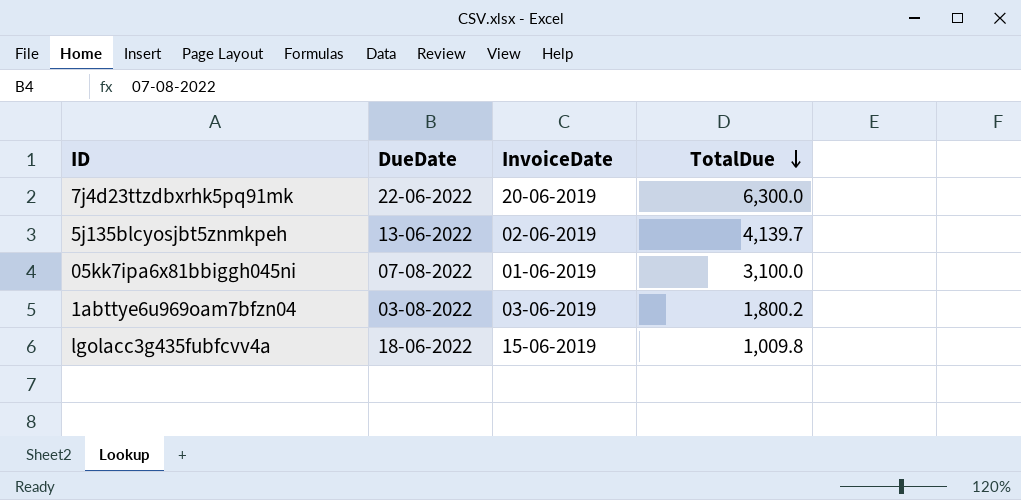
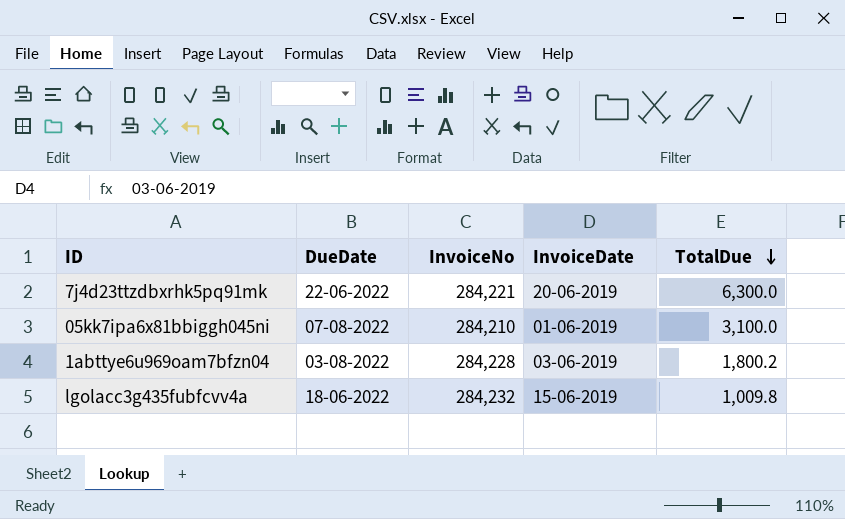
column InvoiceNo | position: none -> 3
row 5j135blcyosjbt5znmkpeh: 13-06-2022 | 02-06-2019 | 4,139.7 -> none

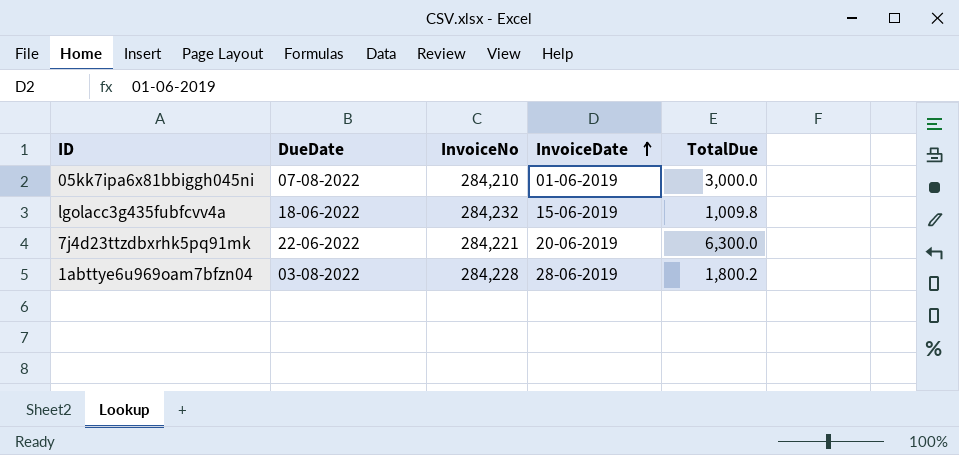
row order: TotalDue descending -> InvoiceDate ascending
05kk7ipa6x81bbiggh045ni | TotalDue: 3,100.0 -> 3,000.0
1abttye6u969oam7bfzn04 | InvoiceDate: 03-06-2019 -> 28-06-2019

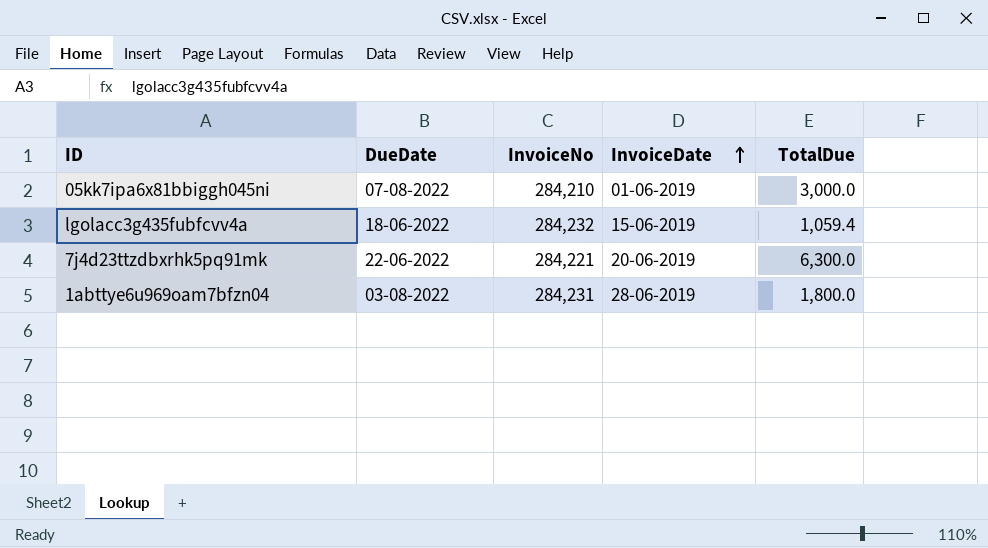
lgolacc3g435fubfcvv4a | TotalDue: 1,009.8 -> 1,059.4
1abttye6u969oam7bfzn04 | InvoiceNo: 284,228 -> 284,231
1abttye6u969oam7bfzn04 | TotalDue: 1,800.2 -> 1,800.0

